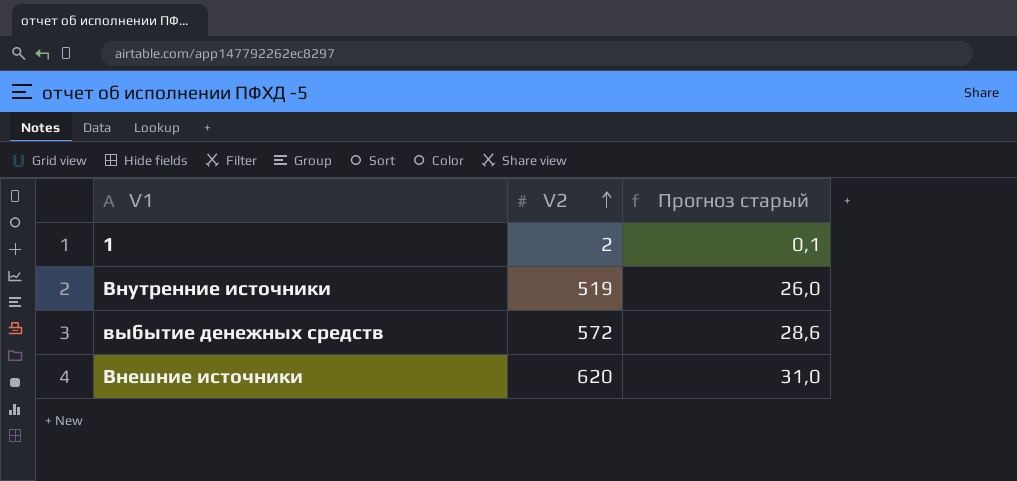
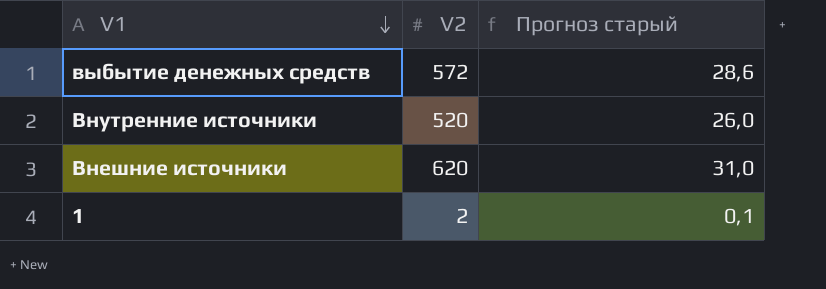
row order: V2 ascending -> V1 descending
Внутренние источники | V2: 519 -> 520

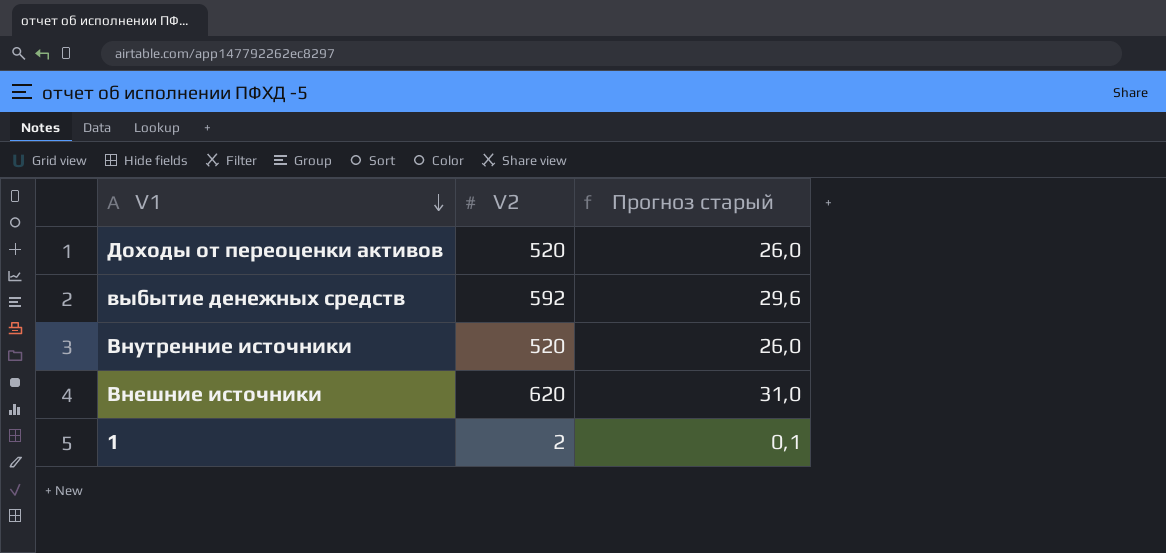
row Доходы от переоценки активов: none -> 520 | 26,0
выбытие денежных средств | V2: 572 -> 592
выбытие денежных средств | Прогноз старый: 28,6 -> 29,6

